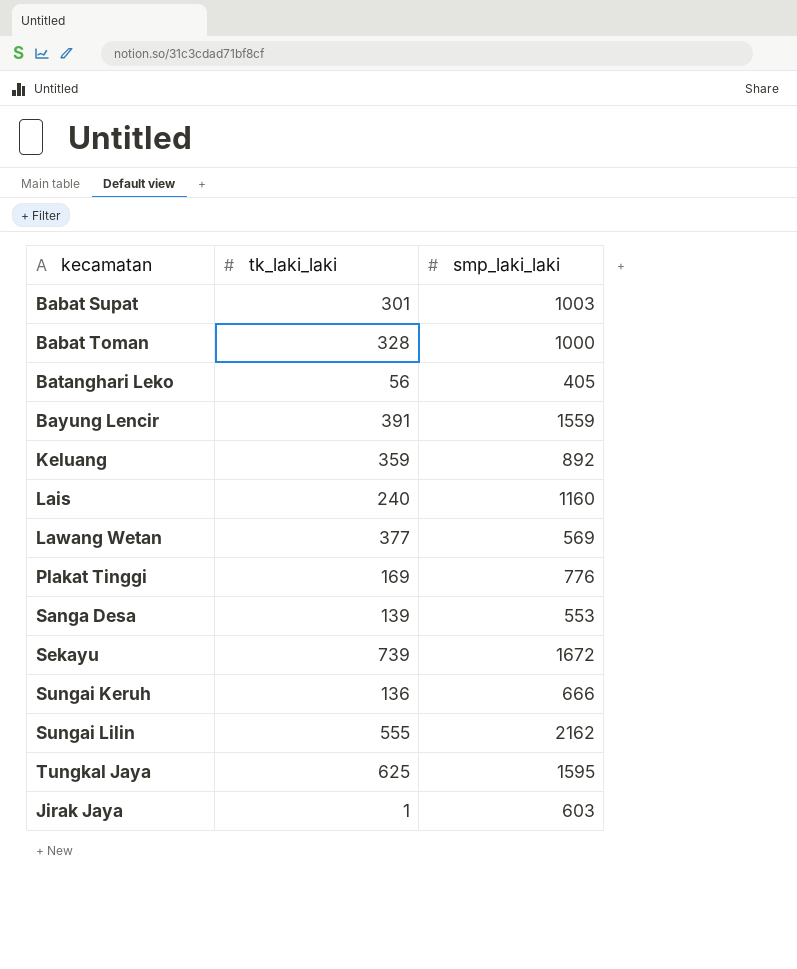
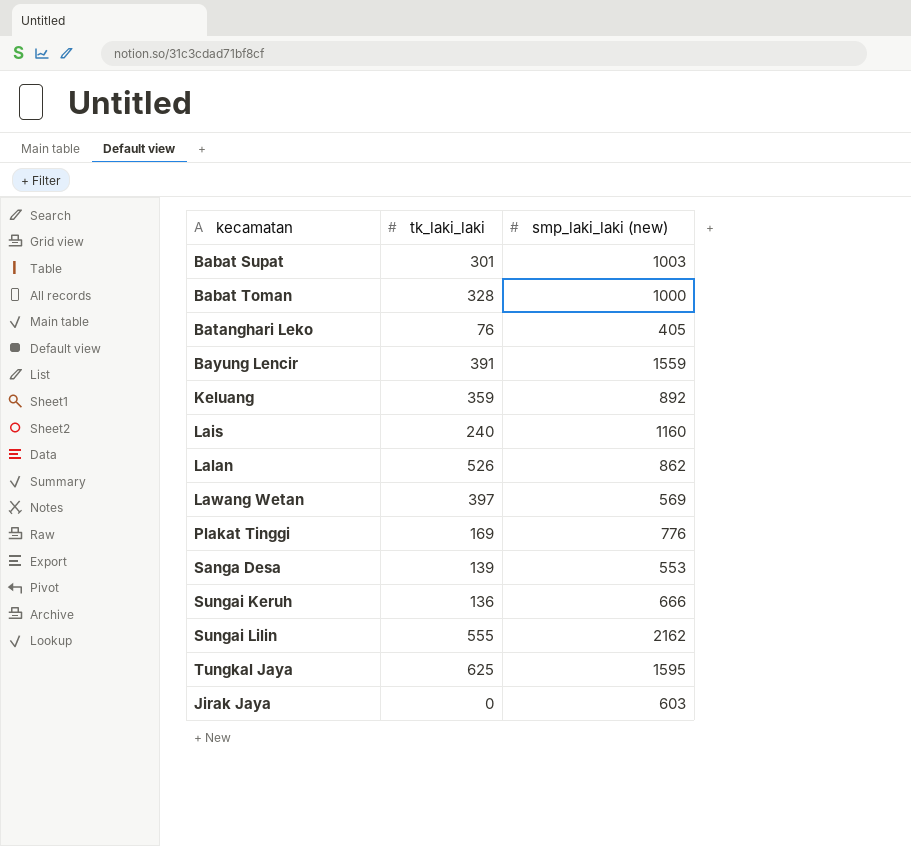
column name: smp_laki_laki -> smp_laki_laki (new)
row Sekayu: 739 | 1672 -> none
Batanghari Leko | tk_laki_laki: 56 -> 76
row Lalan: none -> 526 | 862
Lawang Wetan | tk_laki_laki: 377 -> 397
Jirak Jaya | tk_laki_laki: 1 -> 0

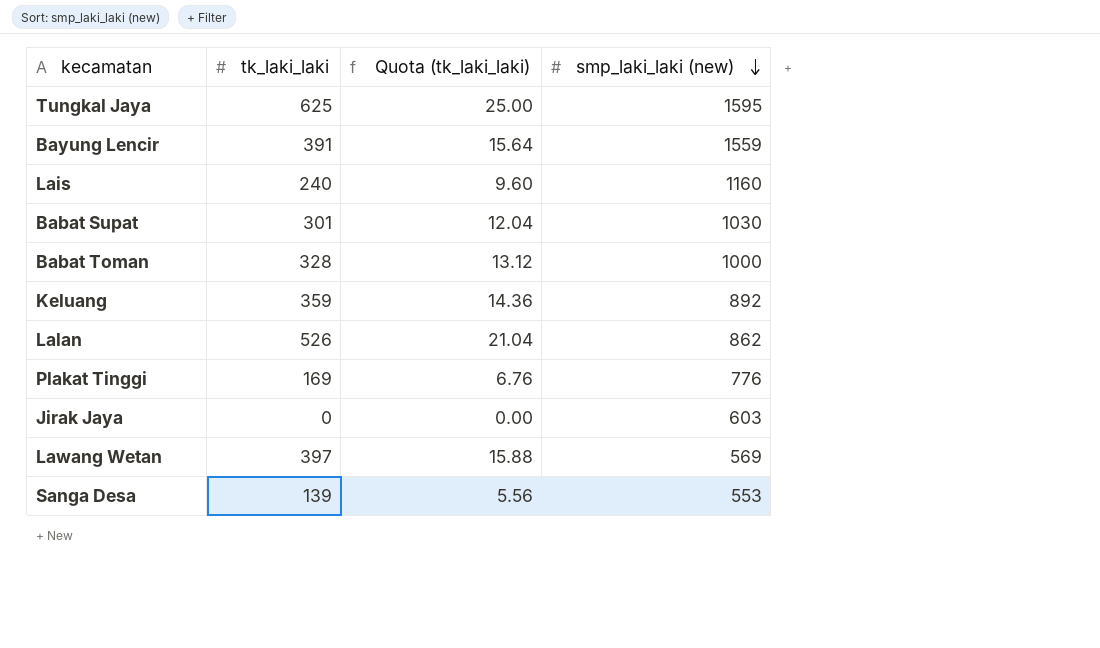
row order: none -> smp_laki_laki (new) descending
column Quota (tk_laki_laki) | formula: none -> [tk_laki_laki] * 0.04
row Batanghari Leko: 76 | 405 -> none
row Sungai Keruh: 136 | 666 -> none
row Sungai Lilin: 555 | 2162 -> none
Babat Supat | smp_laki_laki (new): 1003 -> 1030

